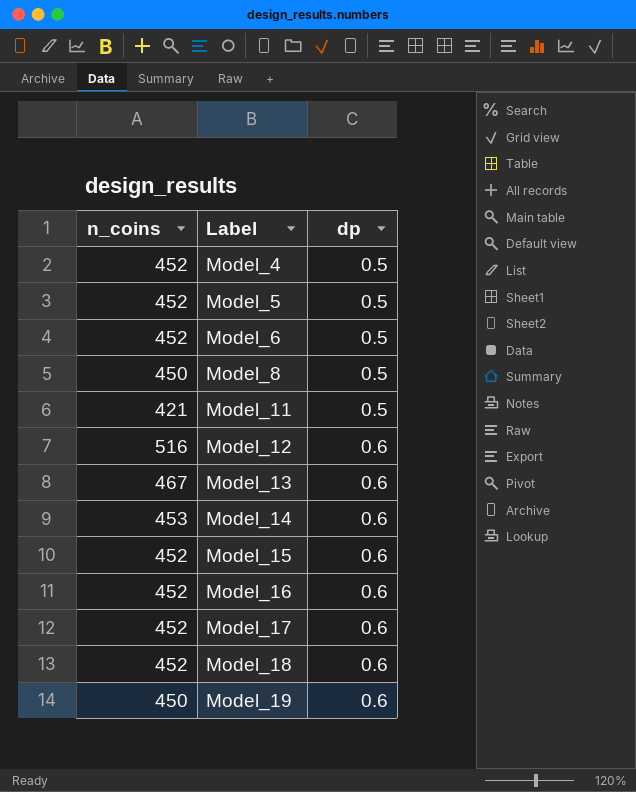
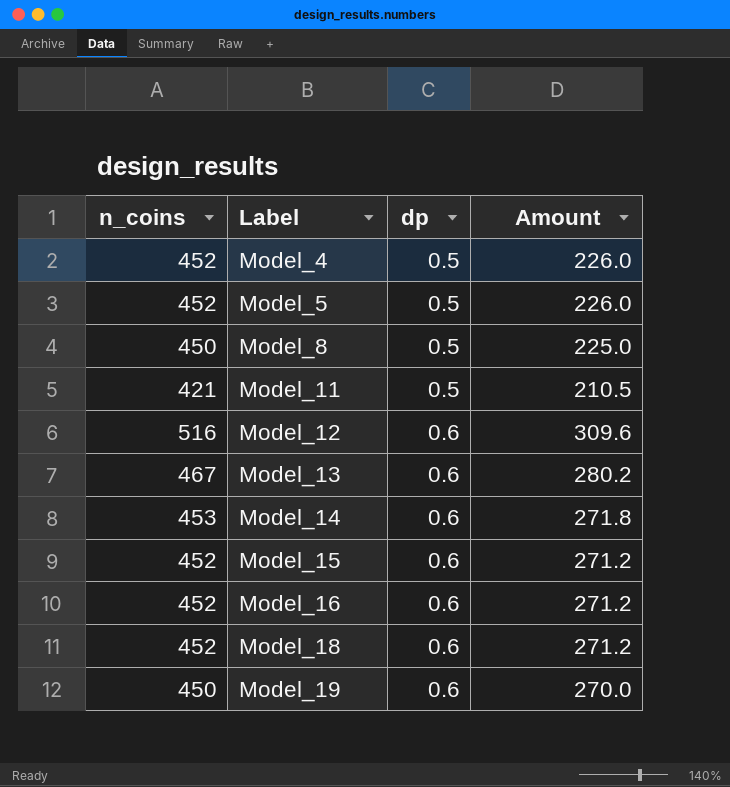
column Amount | formula: none -> [n_coins] * [dp]
row Model_6: 452 | 0.5 -> none
row Model_17: 452 | 0.6 -> none

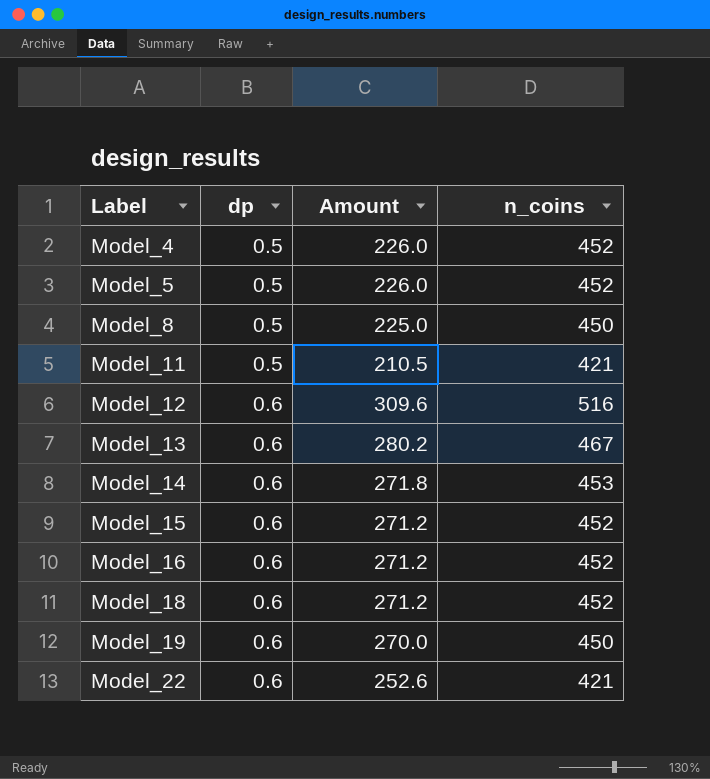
column n_coins | position: 1 -> 4
row Model_22: none -> 0.6 | 252.6 | 421

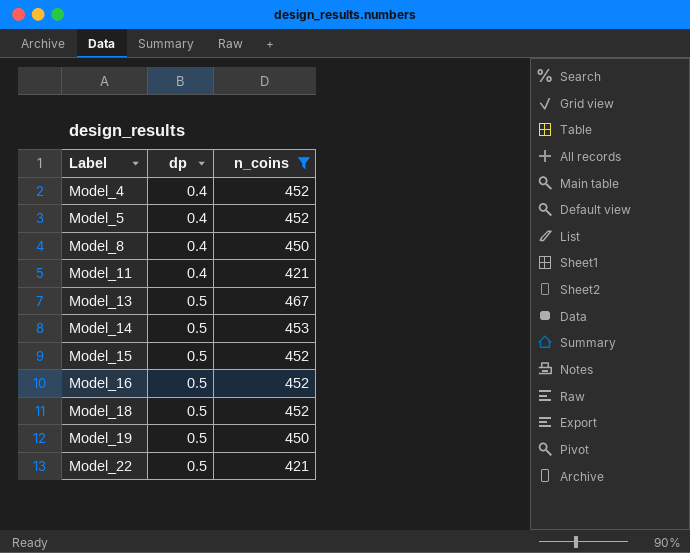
filter: none -> n_coins != 516
column Amount | formula: [dp] * [n_coins] -> none
Model_4 | dp: 0.5 -> 0.4
Model_5 | dp: 0.5 -> 0.4
Model_8 | dp: 0.5 -> 0.4
Model_11 | dp: 0.5 -> 0.4
Model_13 | dp: 0.6 -> 0.5
Model_14 | dp: 0.6 -> 0.5
Model_15 | dp: 0.6 -> 0.5
Model_16 | dp: 0.6 -> 0.5
Model_18 | dp: 0.6 -> 0.5
Model_19 | dp: 0.6 -> 0.5
Model_22 | dp: 0.6 -> 0.5

